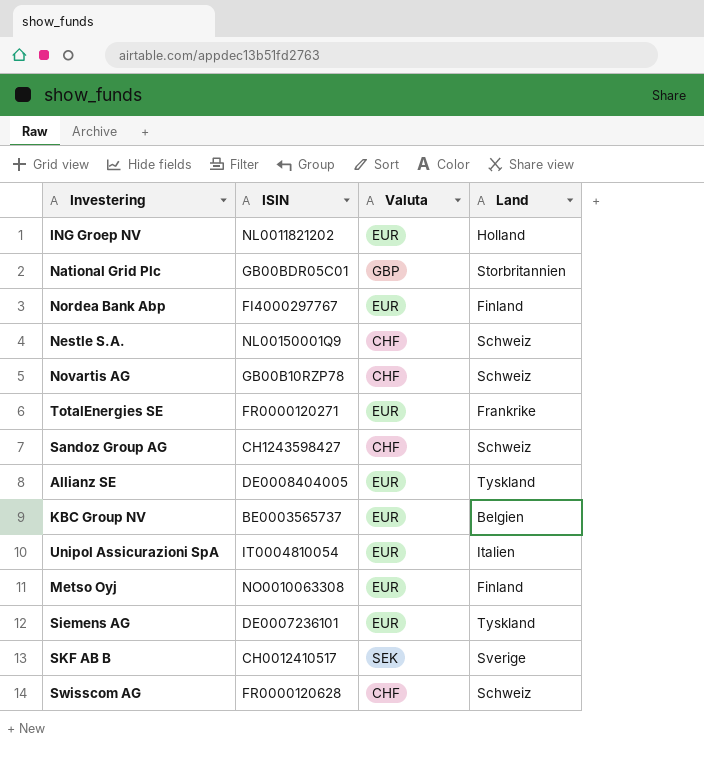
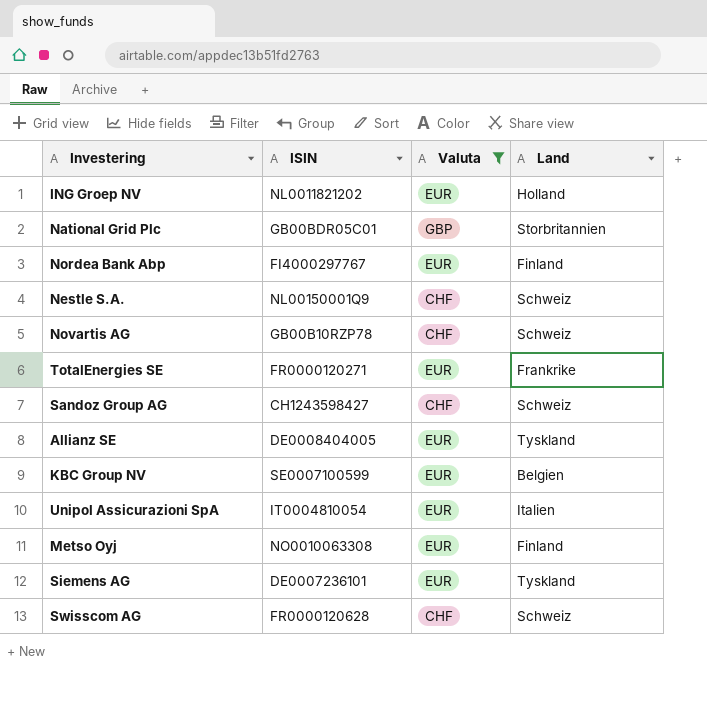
filter: none -> Valuta != SEK
KBC Group NV | ISIN: BE0003565737 -> SE0007100599

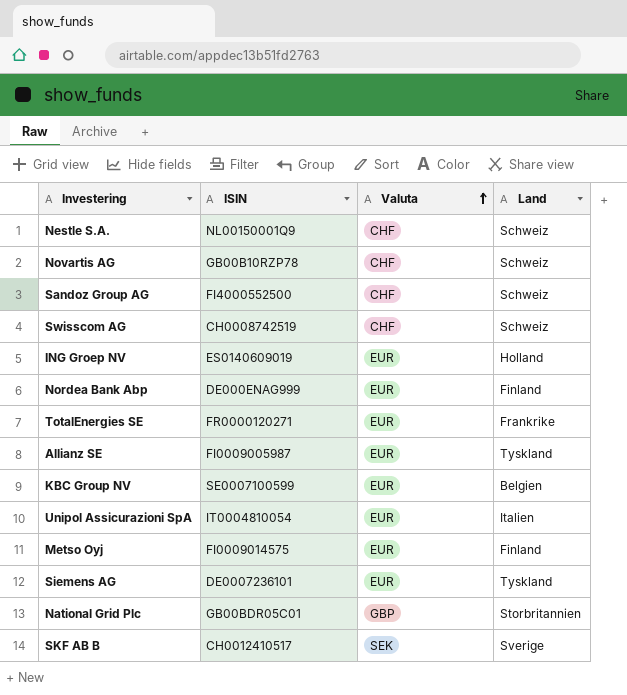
filter: Valuta != SEK -> none
row order: none -> Valuta ascending
Sandoz Group AG | ISIN: CH1243598427 -> FI4000552500
Swisscom AG | ISIN: FR0000120628 -> CH0008742519
ING Groep NV | ISIN: NL0011821202 -> ES0140609019
Nordea Bank Abp | ISIN: FI4000297767 -> DE000ENAG999
Allianz SE | ISIN: DE0008404005 -> FI0009005987
Metso Oyj | ISIN: NO0010063308 -> FI0009014575

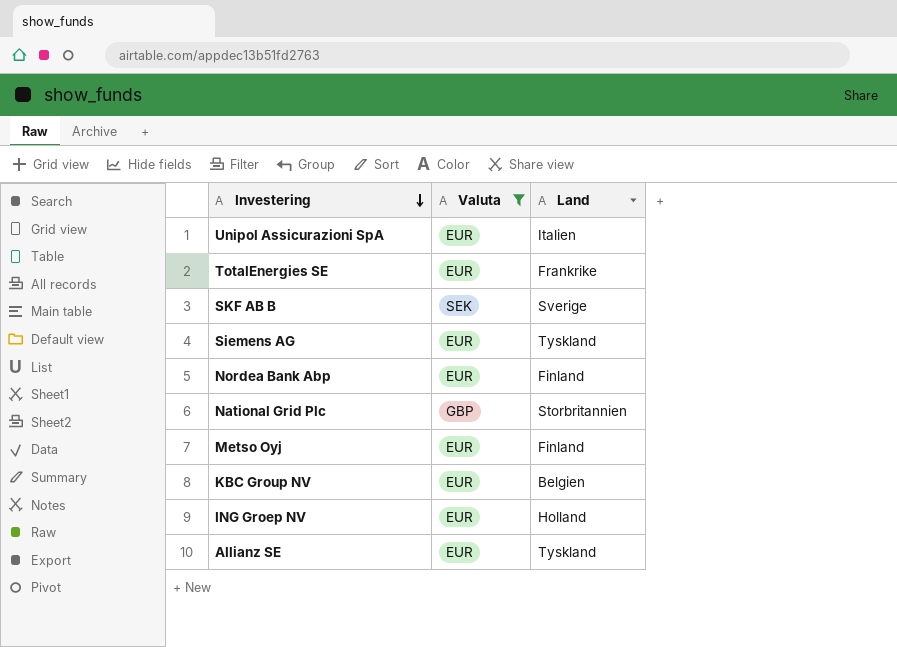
filter: none -> Valuta != CHF
row order: Valuta ascending -> Investering descending
column ISIN | position: 2 -> none

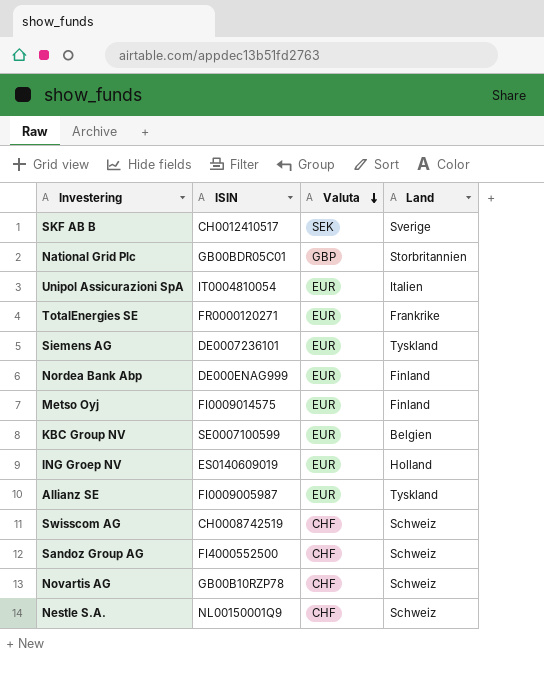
filter: Valuta != CHF -> none
row order: Investering descending -> Valuta descending
column ISIN | position: none -> 2

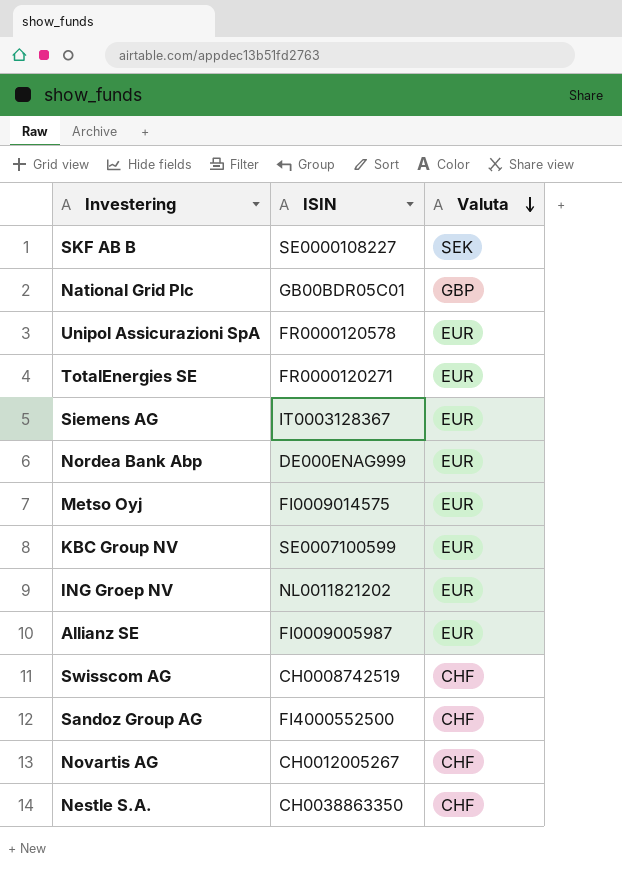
column Land | position: 4 -> none
SKF AB B | ISIN: CH0012410517 -> SE0000108227
Unipol Assicurazioni SpA | ISIN: IT0004810054 -> FR0000120578
Siemens AG | ISIN: DE0007236101 -> IT0003128367
ING Groep NV | ISIN: ES0140609019 -> NL0011821202
Novartis AG | ISIN: GB00B10RZP78 -> CH0012005267
Nestle S.A. | ISIN: NL00150001Q9 -> CH0038863350

